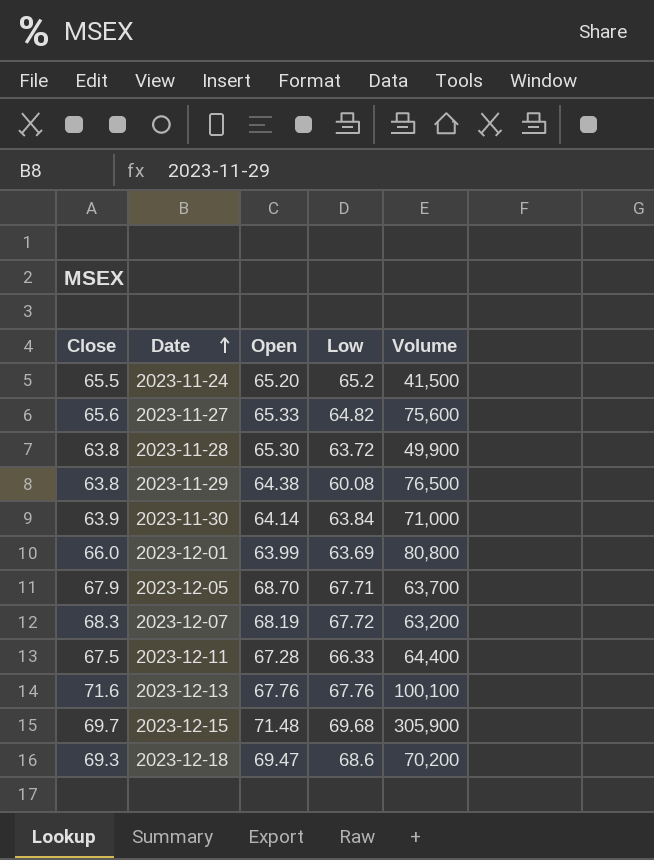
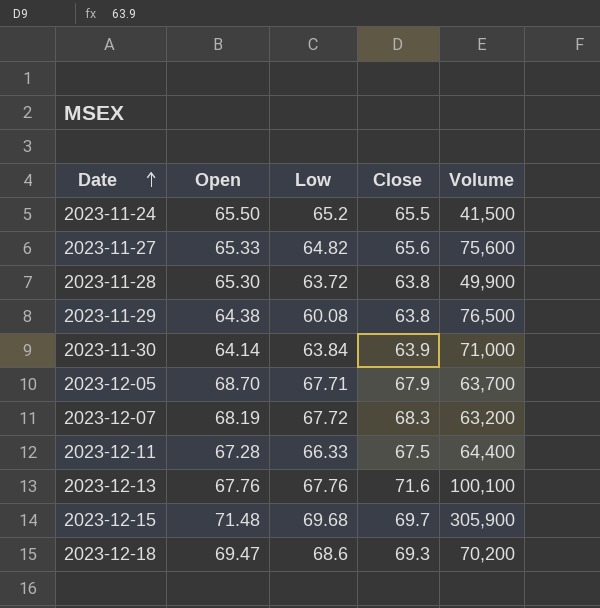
column Close | position: 1 -> 4
row 2023-12-01: 66.0 | 63.99 | 63.69 | 80,800 -> none
2023-11-24 | Open: 65.20 -> 65.50

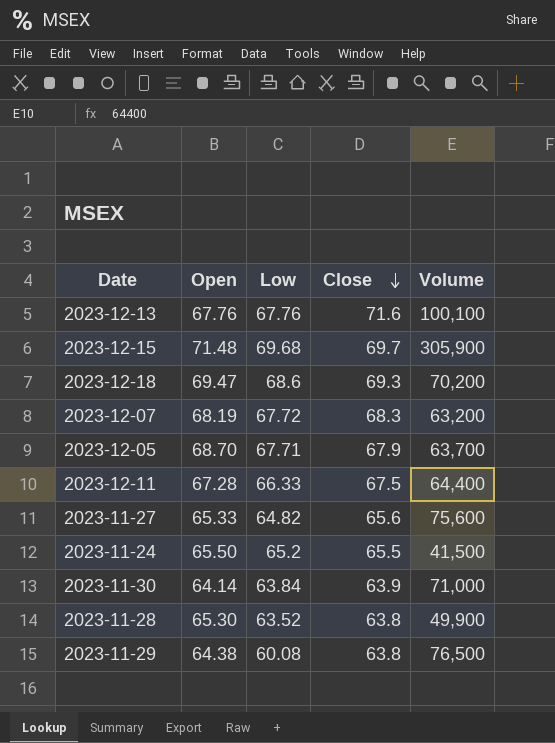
row order: Date ascending -> Close descending
2023-11-28 | Low: 63.72 -> 63.52

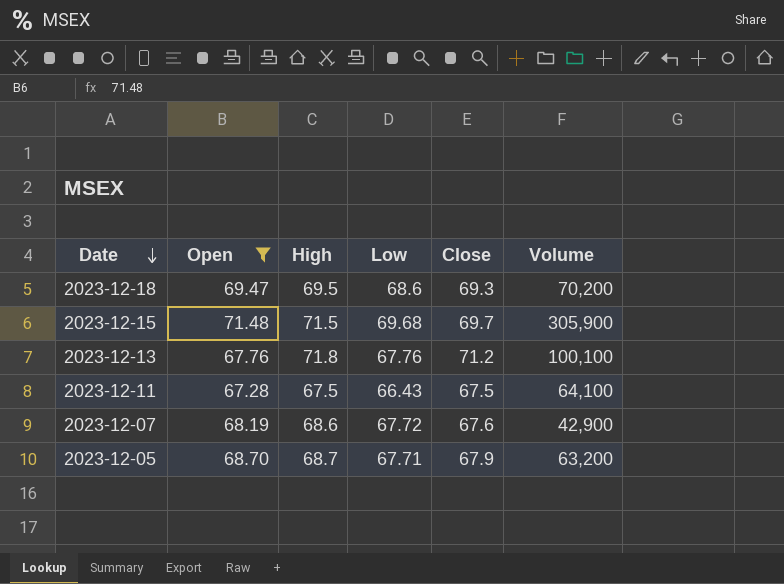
filter: none -> Open >= 67.28
row order: Close descending -> Date descending
column High | position: none -> 3
2023-12-13 | Close: 71.6 -> 71.2
2023-12-11 | Low: 66.33 -> 66.43
2023-12-11 | Volume: 64,400 -> 64,100
2023-12-07 | Close: 68.3 -> 67.6
2023-12-07 | Volume: 63,200 -> 42,900
2023-12-05 | Volume: 63,700 -> 63,200

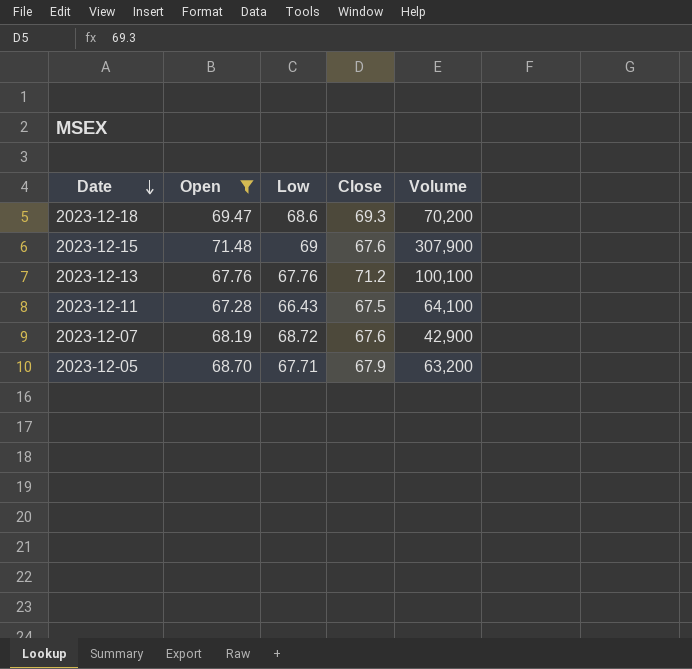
column High | position: 3 -> none
2023-12-15 | Low: 69.68 -> 69
2023-12-15 | Close: 69.7 -> 67.6
2023-12-15 | Volume: 305,900 -> 307,900
2023-12-07 | Low: 67.72 -> 68.72

